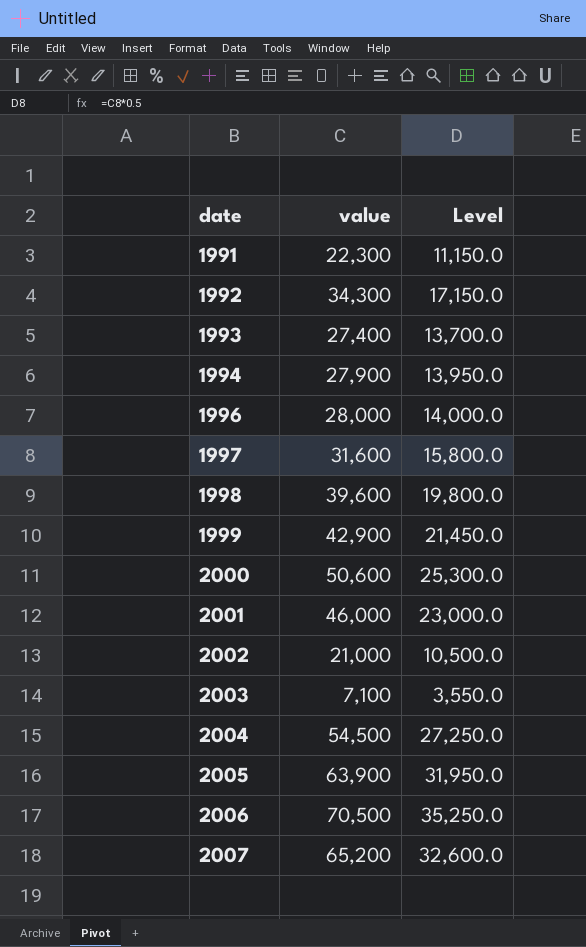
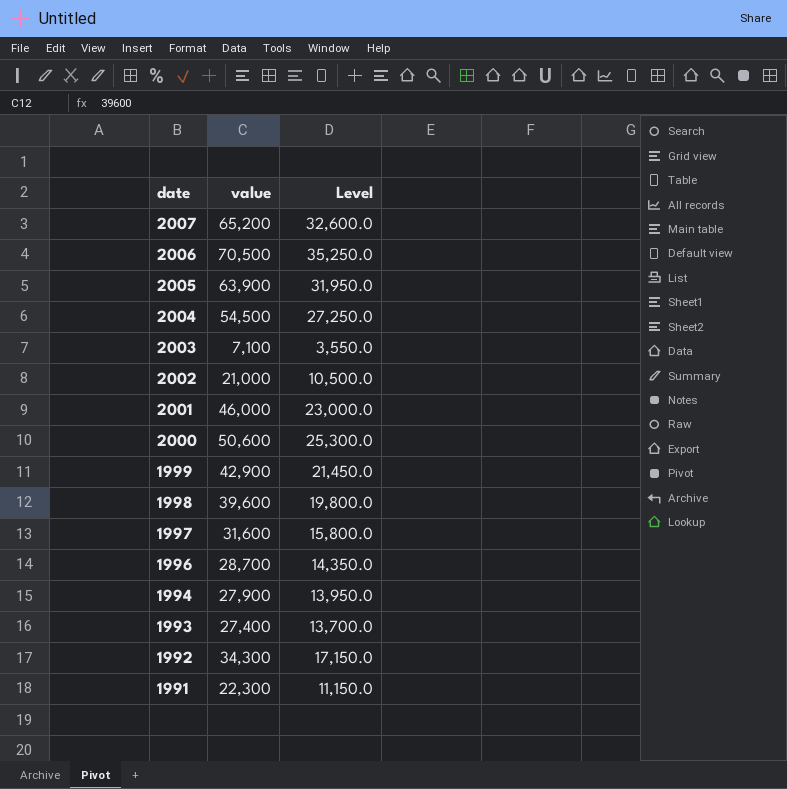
row order: date ascending -> date descending
1996 | value: 28,000 -> 28,700
1996 | Level: 14,000.0 -> 14,350.0

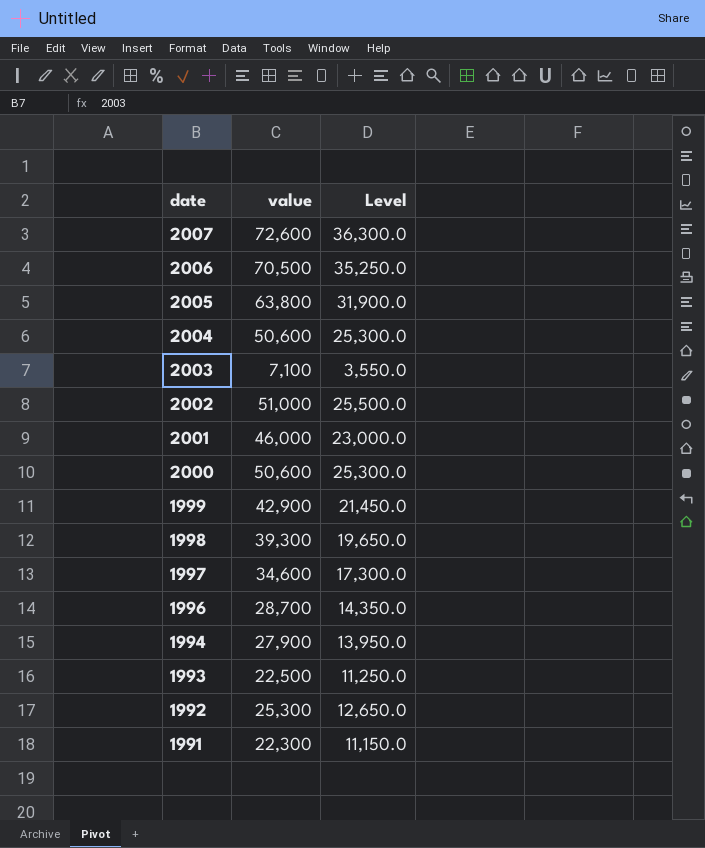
2007 | value: 65,200 -> 72,600
2007 | Level: 32,600.0 -> 36,300.0
2005 | value: 63,900 -> 63,800
2005 | Level: 31,950.0 -> 31,900.0
2004 | value: 54,500 -> 50,600
2004 | Level: 27,250.0 -> 25,300.0
2002 | value: 21,000 -> 51,000
2002 | Level: 10,500.0 -> 25,500.0
1998 | value: 39,600 -> 39,300
1998 | Level: 19,800.0 -> 19,650.0
1997 | value: 31,600 -> 34,600
1997 | Level: 15,800.0 -> 17,300.0
1993 | value: 27,400 -> 22,500
1993 | Level: 13,700.0 -> 11,250.0
1992 | value: 34,300 -> 25,300
1992 | Level: 17,150.0 -> 12,650.0

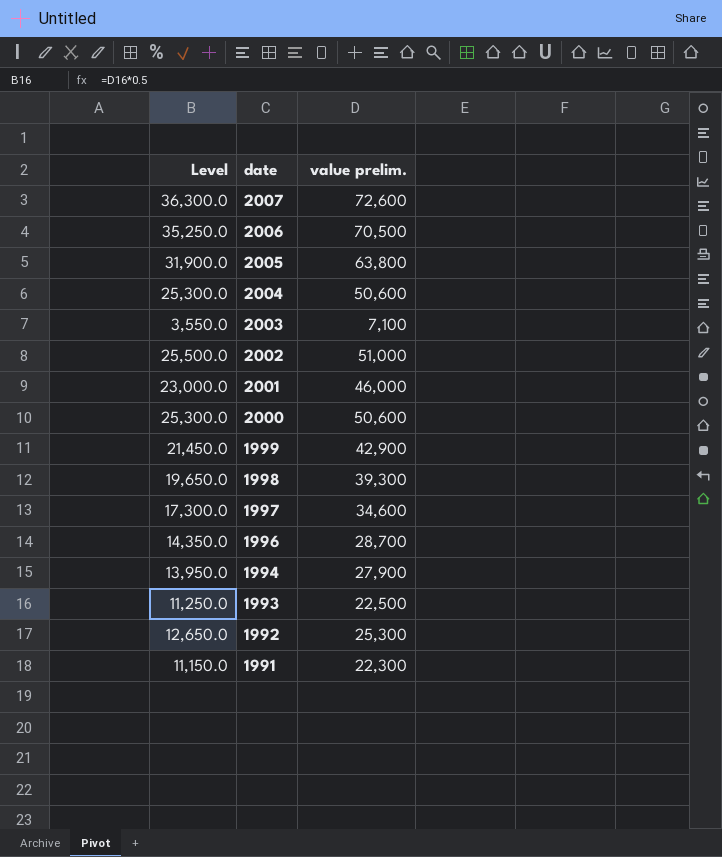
column Level | position: 3 -> 1
column name: value -> value prelim.

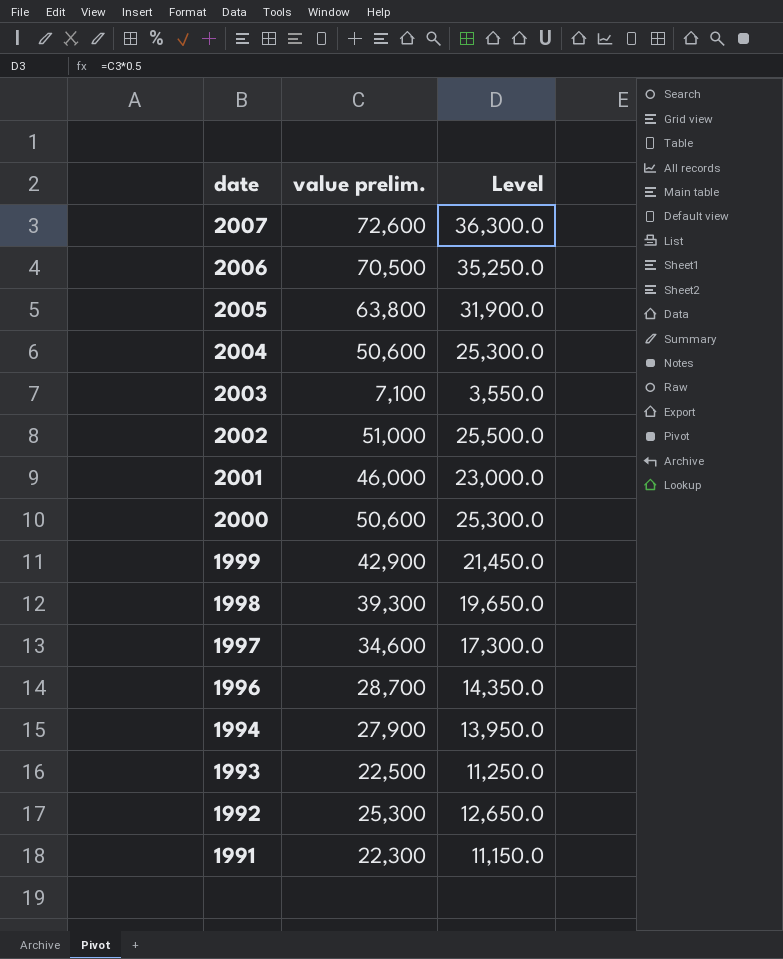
column Level | position: 1 -> 3

